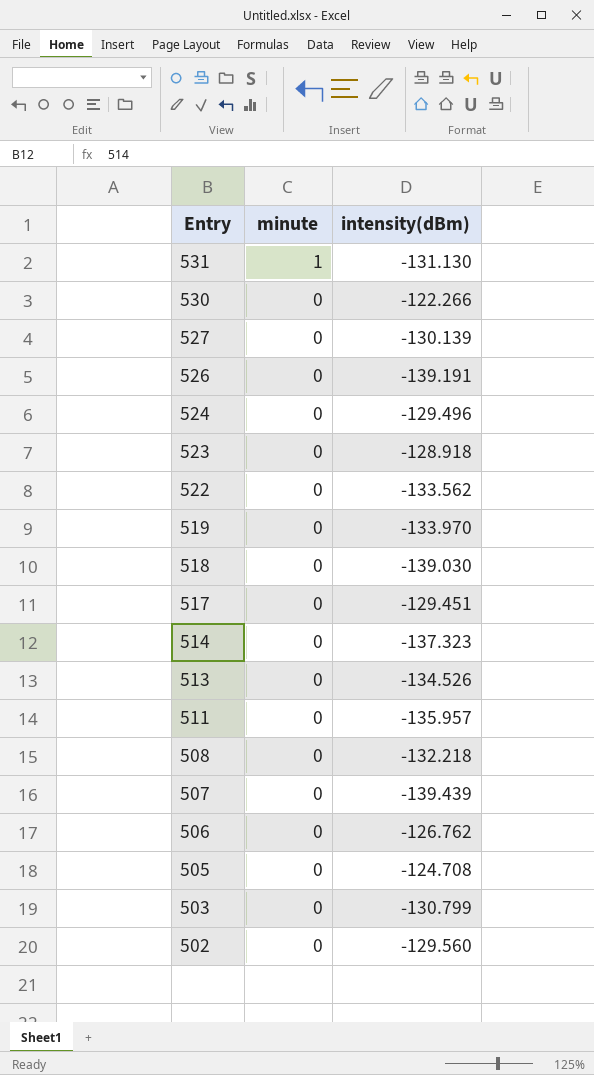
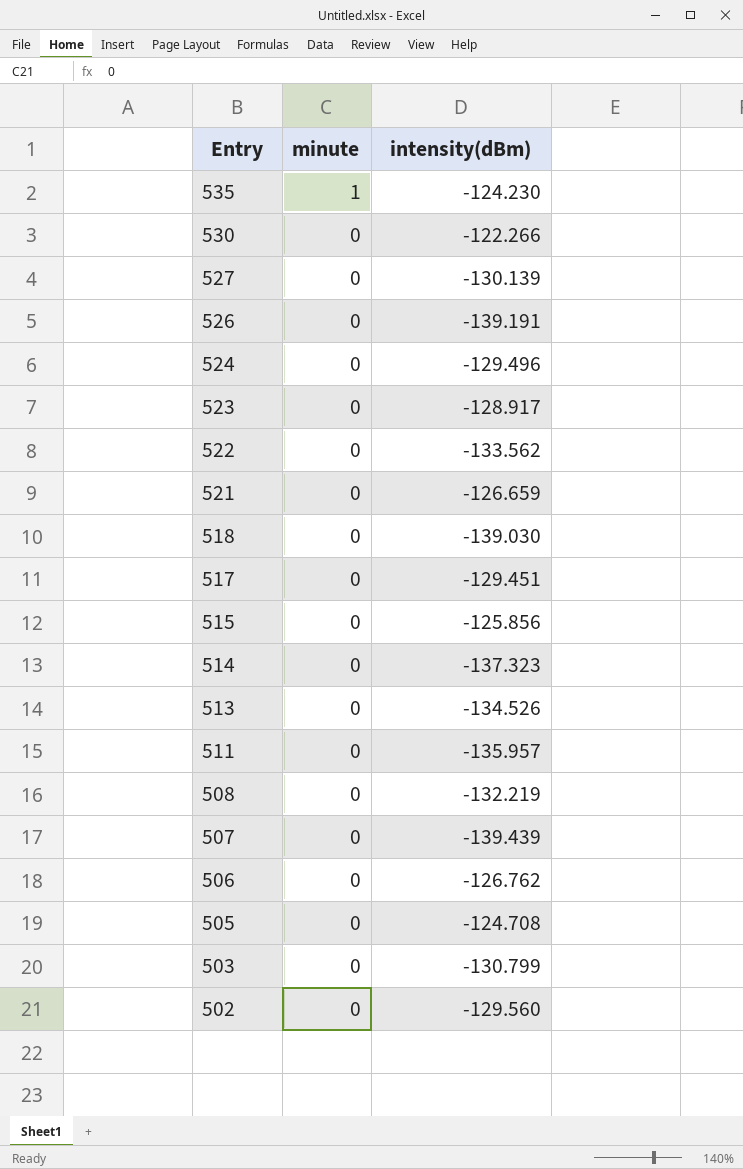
row 531: 1 | -131.130 -> none
row 519: 0 | -133.970 -> none
row 535: none -> 1 | -124.230
523 | intensity(dBm): -128.918 -> -128.917
row 521: none -> 0 | -126.659
row 515: none -> 0 | -125.856
508 | intensity(dBm): -132.218 -> -132.219

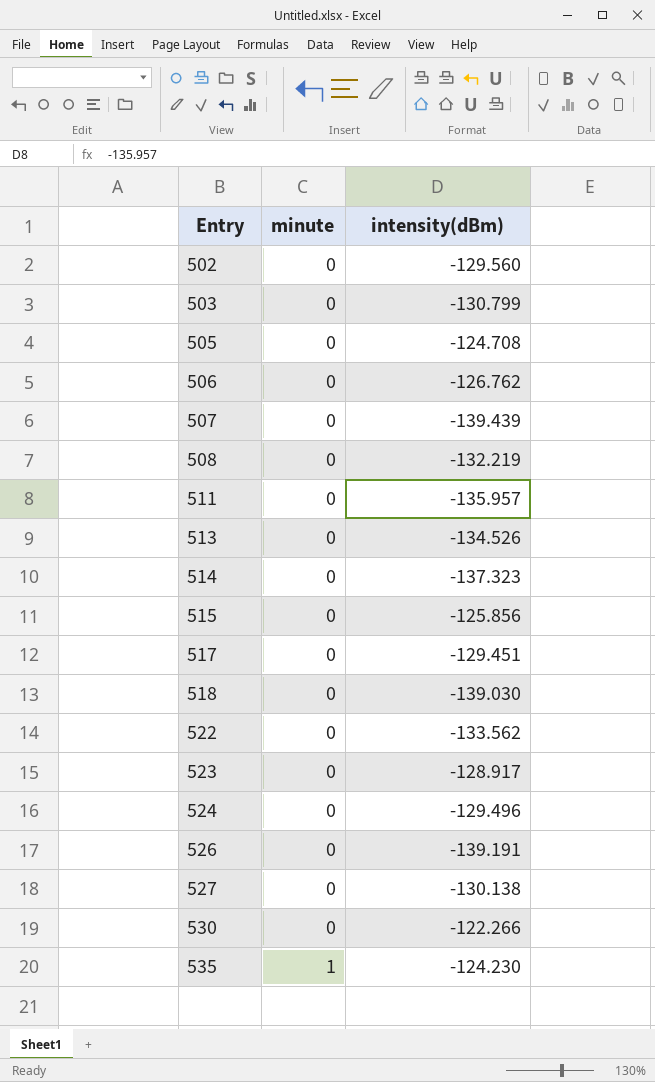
row order: Entry descending -> Entry ascending
row 521: 0 | -126.659 -> none
527 | intensity(dBm): -130.139 -> -130.138

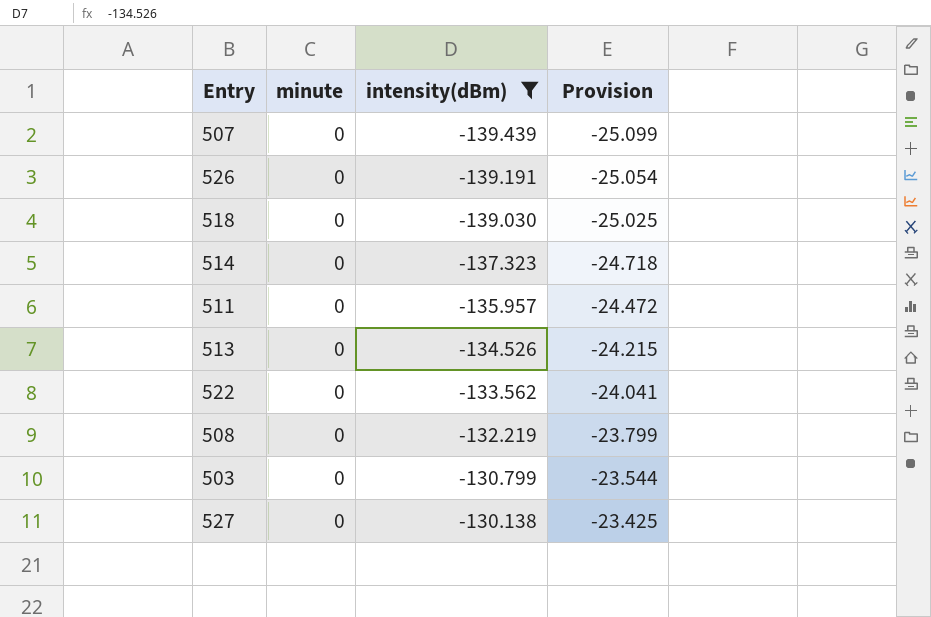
filter: none -> intensity(dBm) <= -130.138
row order: Entry ascending -> intensity(dBm) ascending
column Provision | formula: none -> [intensity(dBm)] * 0.18

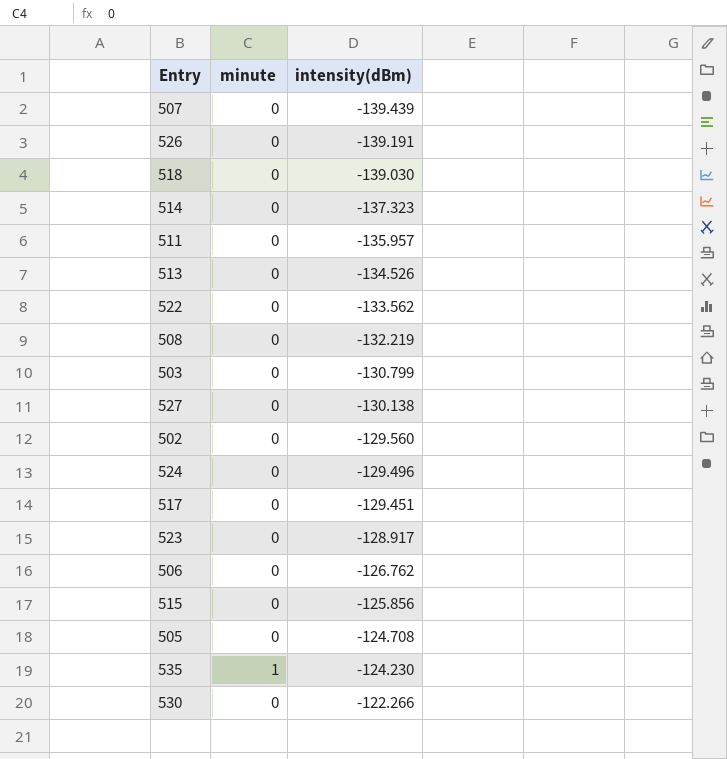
filter: intensity(dBm) <= -130.138 -> none
column Provision | formula: [intensity(dBm)] * 0.18 -> none

